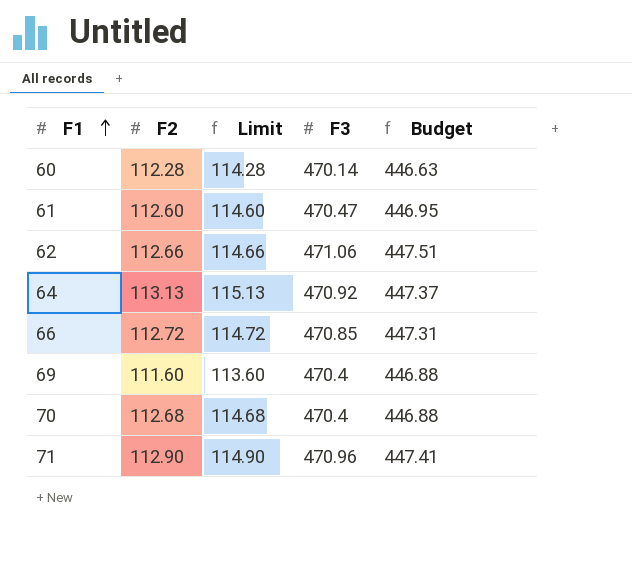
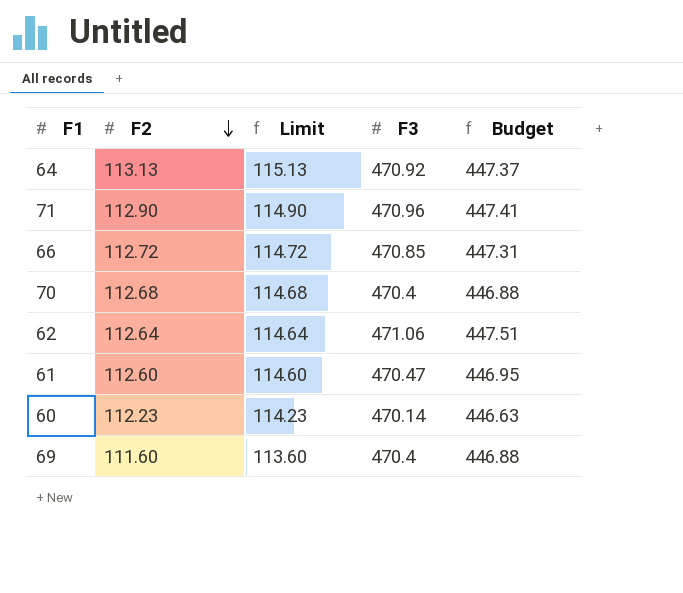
row order: F1 ascending -> F2 descending
62 | F2: 112.66 -> 112.64
62 | Limit: 114.66 -> 114.64
60 | F2: 112.28 -> 112.23
60 | Limit: 114.28 -> 114.23

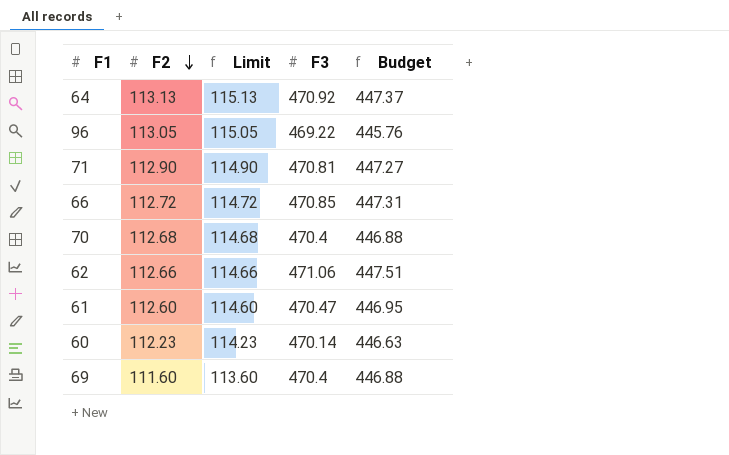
row 96: none -> 113.05 | 115.05 | 469.22 | 445.76
71 | F3: 470.96 -> 470.81
71 | Budget: 447.41 -> 447.27
62 | F2: 112.64 -> 112.66
62 | Limit: 114.64 -> 114.66

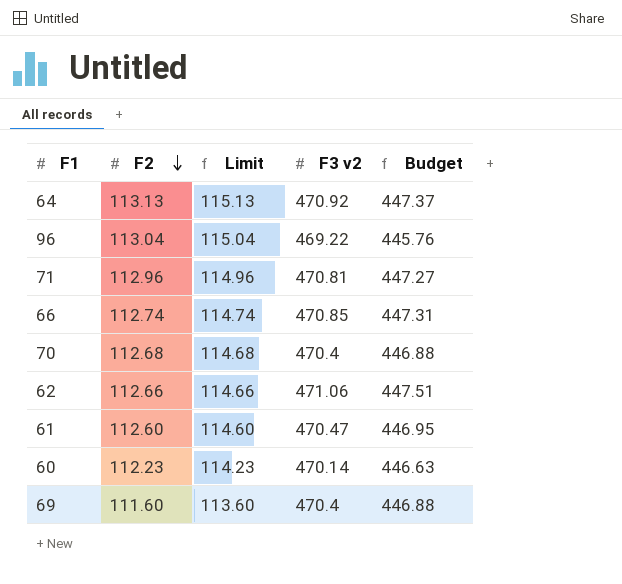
column name: F3 -> F3 v2
96 | F2: 113.05 -> 113.04
96 | Limit: 115.05 -> 115.04
71 | F2: 112.90 -> 112.96
71 | Limit: 114.90 -> 114.96
66 | F2: 112.72 -> 112.74
66 | Limit: 114.72 -> 114.74

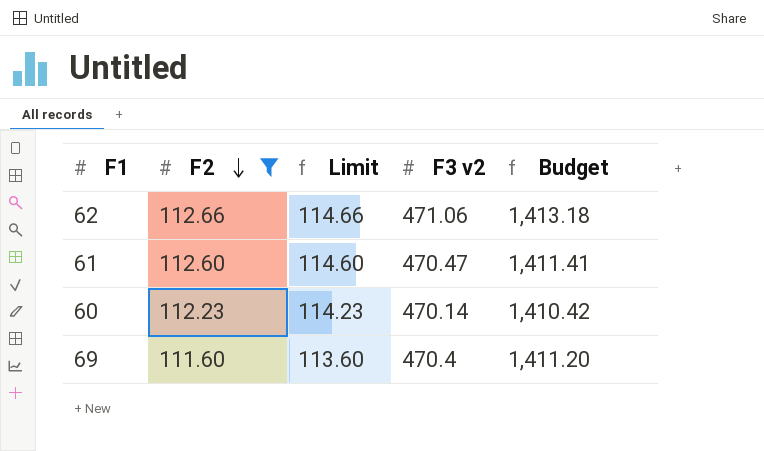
filter: none -> F2 <= 112.66
column Budget | formula: [F3 v2] * 0.95 -> [F3 v2] * 3

